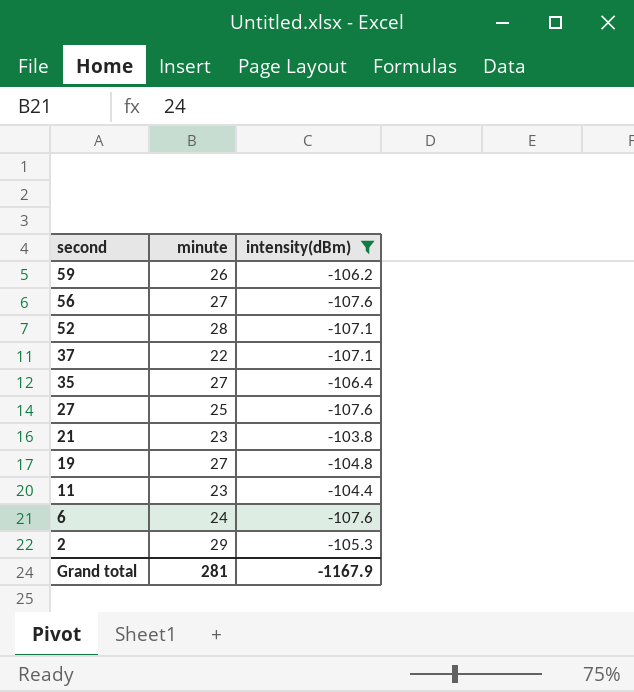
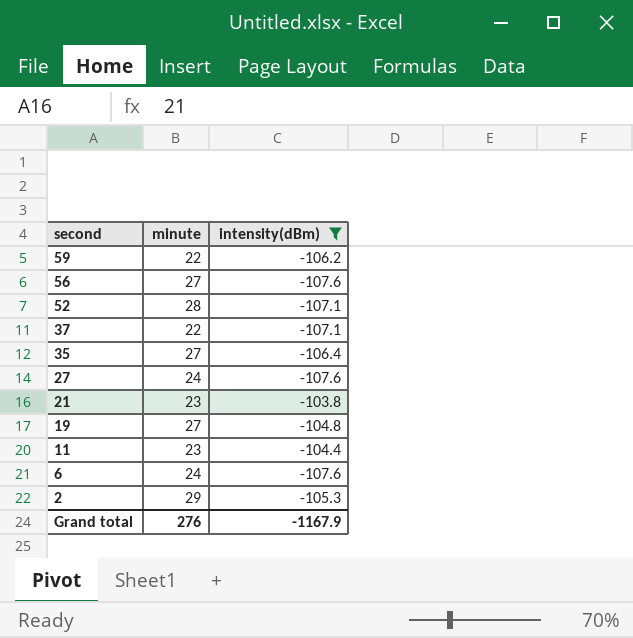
59 | minute: 26 -> 22
27 | minute: 25 -> 24
Grand total | minute: 281 -> 276

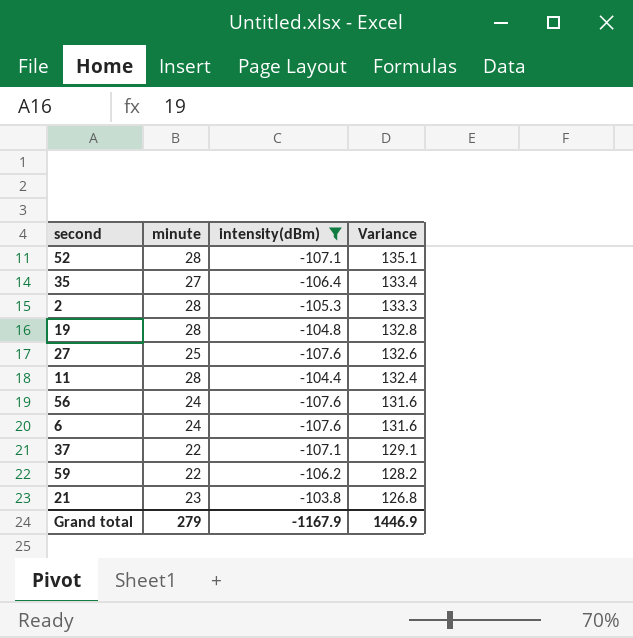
row order: second descending -> Variance descending
column Variance | formula: none -> [minute] - [intensity(dBm)]
2 | minute: 29 -> 28
19 | minute: 27 -> 28
27 | minute: 24 -> 25
11 | minute: 23 -> 28
56 | minute: 27 -> 24
Grand total | minute: 276 -> 279

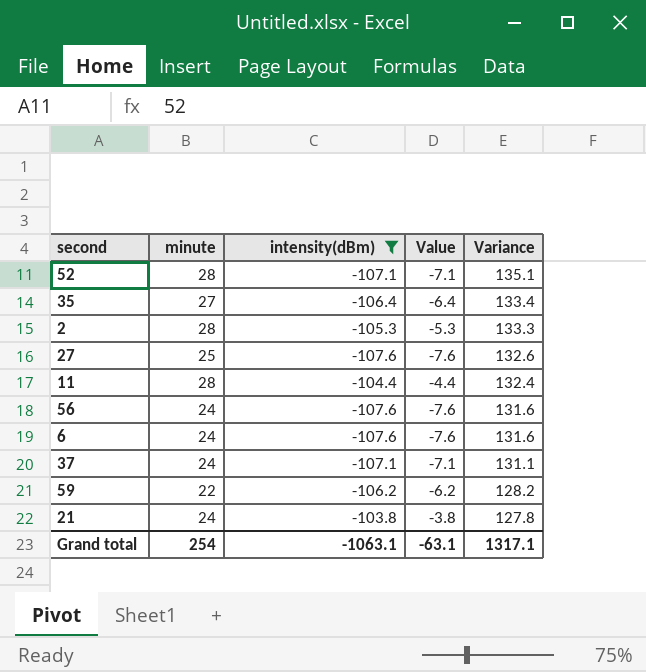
column Value | formula: none -> [intensity(dBm)] + 100
row 19: 28 | -104.8 | 132.8 -> none
37 | minute: 22 -> 24
37 | Variance: 129.1 -> 131.1
21 | minute: 23 -> 24
21 | Variance: 126.8 -> 127.8
Grand total | minute: 279 -> 254
Grand total | intensity(dBm): -1167.9 -> -1063.1
Grand total | Variance: 1446.9 -> 1317.1

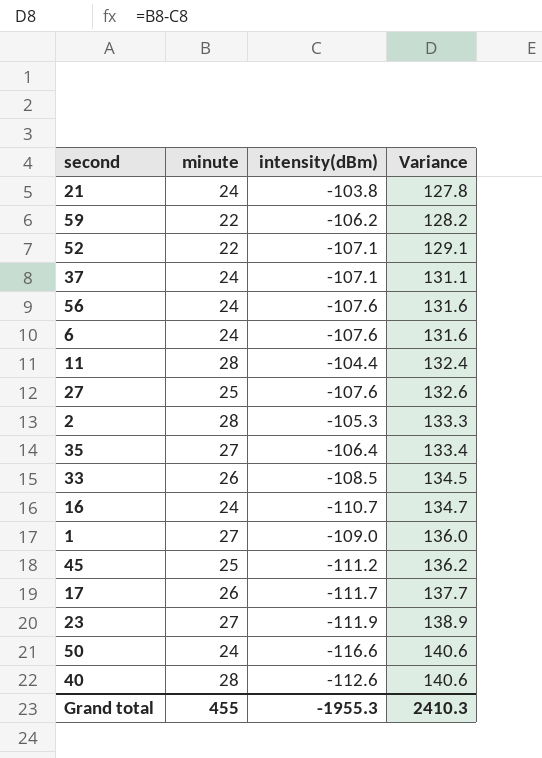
filter: intensity(dBm) >= -107.6 -> none
row order: Variance descending -> Variance ascending
column Value | formula: [intensity(dBm)] + 100 -> none
52 | minute: 28 -> 22
52 | Variance: 135.1 -> 129.1
Grand total | minute: 254 -> 455
Grand total | intensity(dBm): -1063.1 -> -1955.3
Grand total | Variance: 1317.1 -> 2410.3

